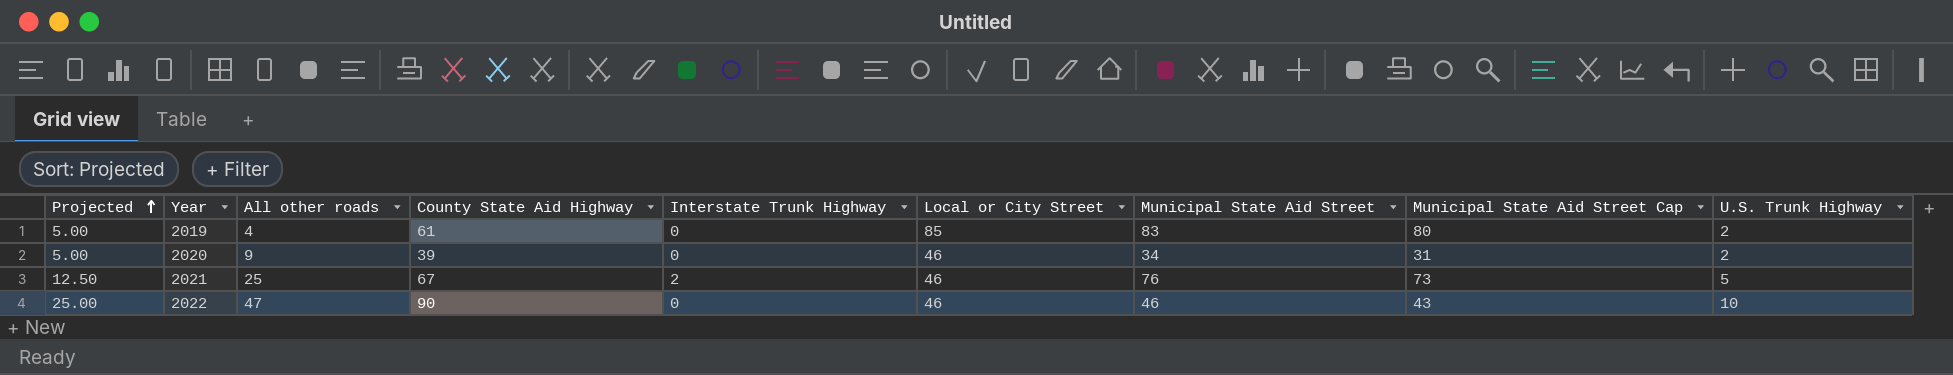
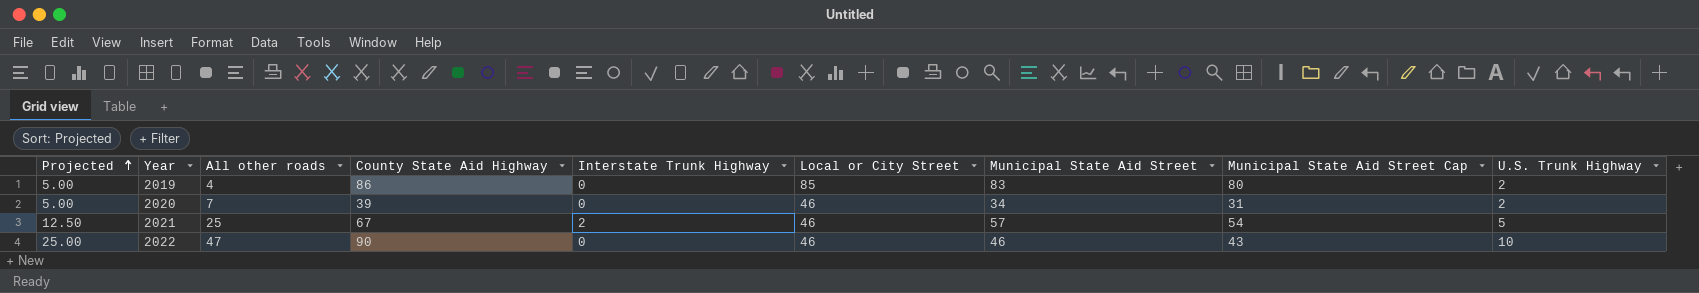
2019 | County State Aid Highway: 61 -> 86
2020 | All other roads: 9 -> 7
2021 | Municipal State Aid Street: 76 -> 57
2021 | Municipal State Aid Street Cap: 73 -> 54

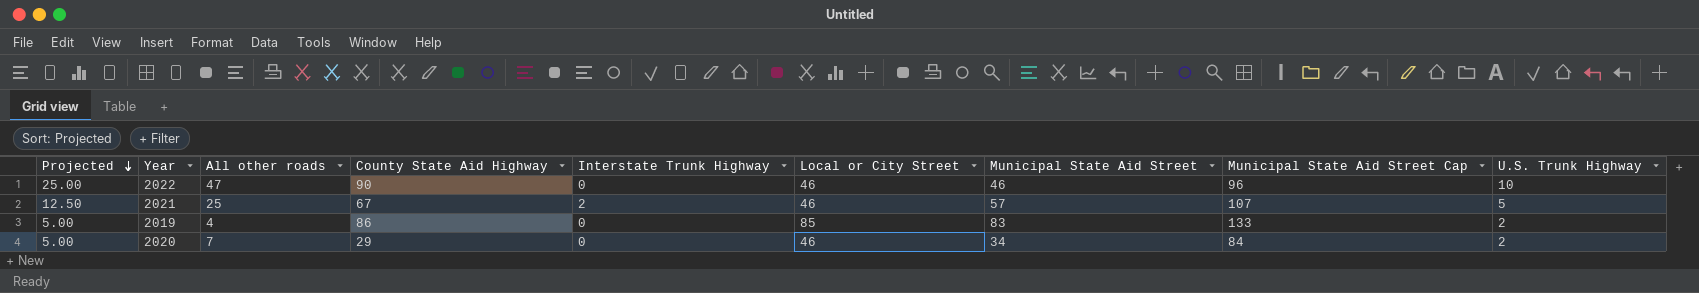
row order: Projected ascending -> Projected descending
column Municipal State Aid Street Cap | formula: [Municipal State Aid Street] - 3 -> [Municipal State Aid Street] + 50
2020 | County State Aid Highway: 39 -> 29

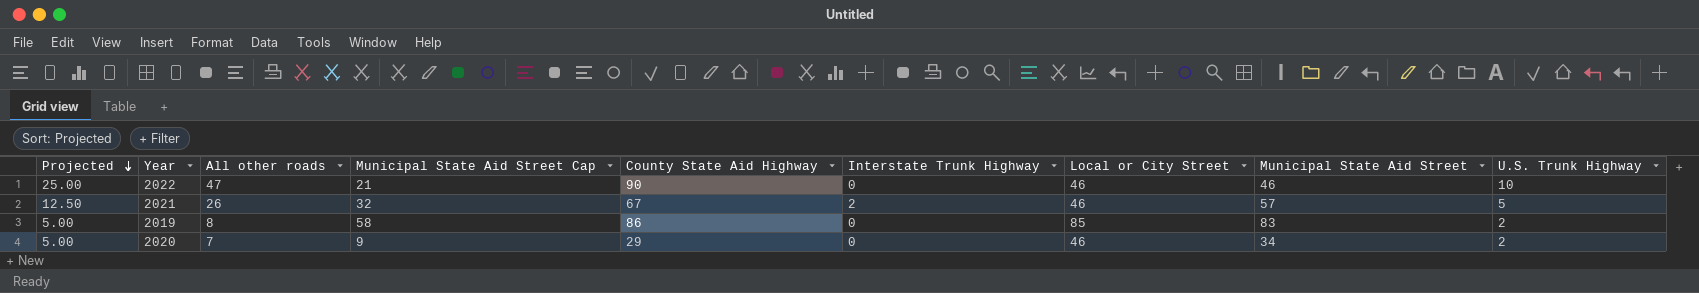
column Municipal State Aid Street Cap | formula: [Municipal State Aid Street] + 50 -> [Municipal State Aid Street] - 25
column Municipal State Aid Street Cap | position: 8 -> 4
2021 | All other roads: 25 -> 26
2019 | All other roads: 4 -> 8

